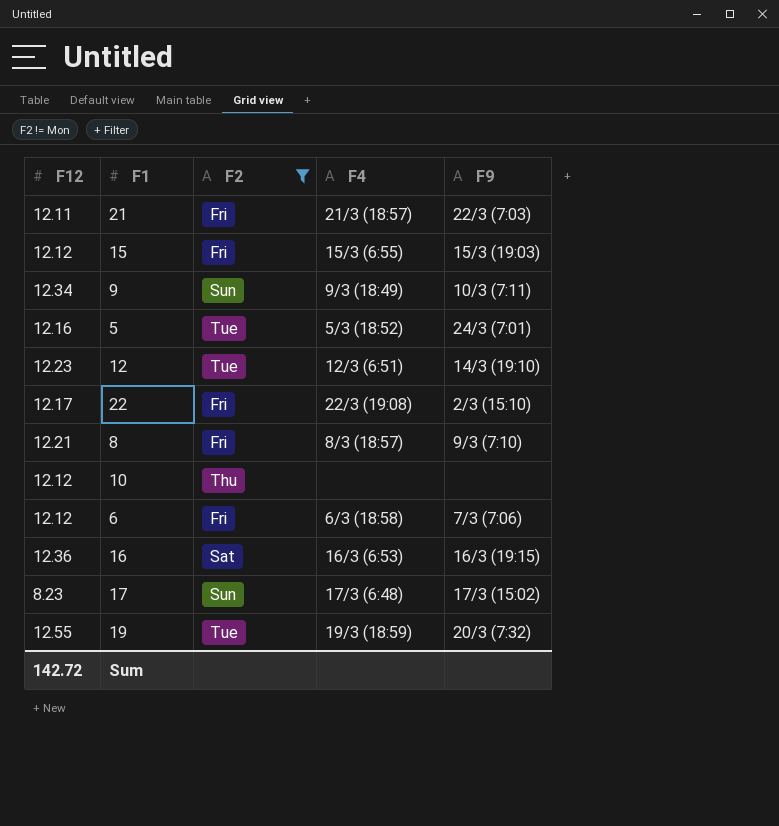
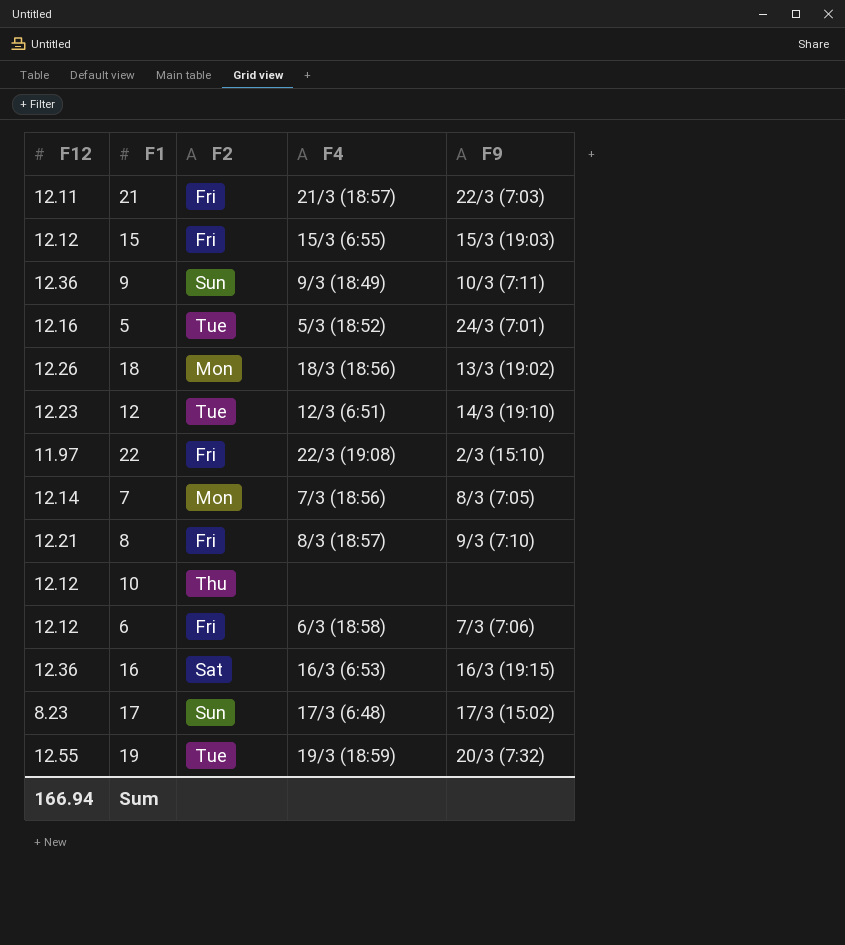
filter: F2 != Mon -> none
9 | F12: 12.34 -> 12.36
22 | F12: 12.17 -> 11.97
Sum | F12: 142.72 -> 166.94

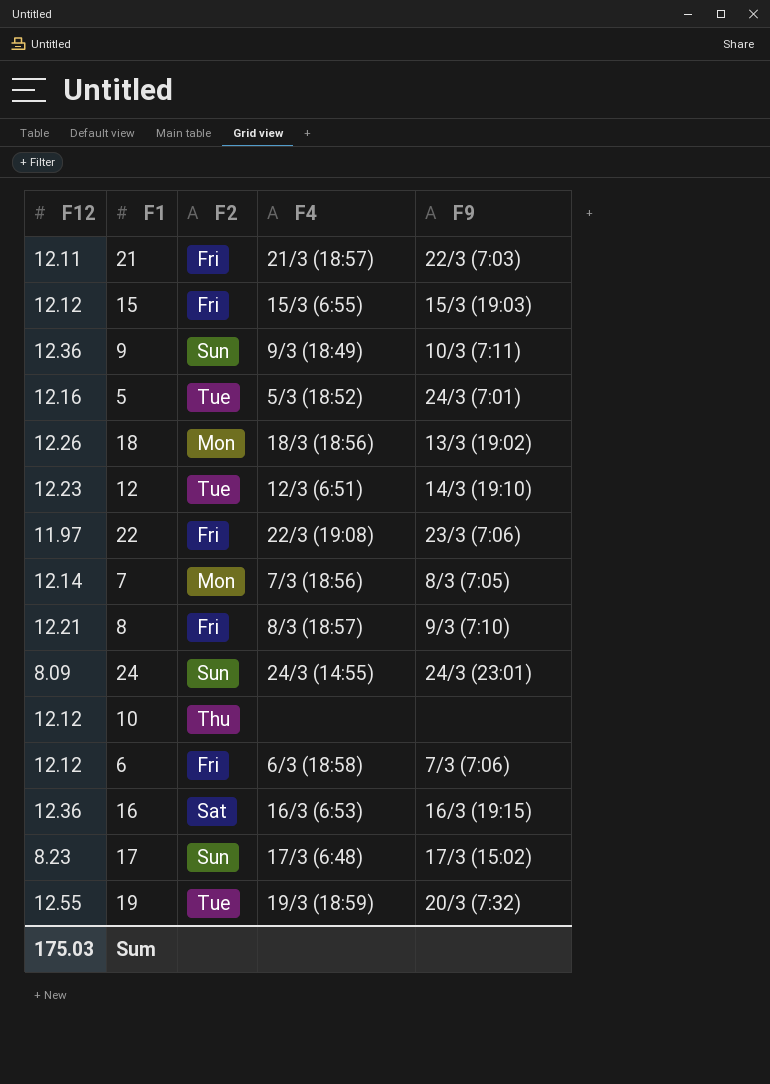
22 | F9: 2/3 (15:10) -> 23/3 (7:06)
row 24: none -> 8.09 | Sun | 24/3 (14:55) | 24/3 (23:01)
Sum | F12: 166.94 -> 175.03

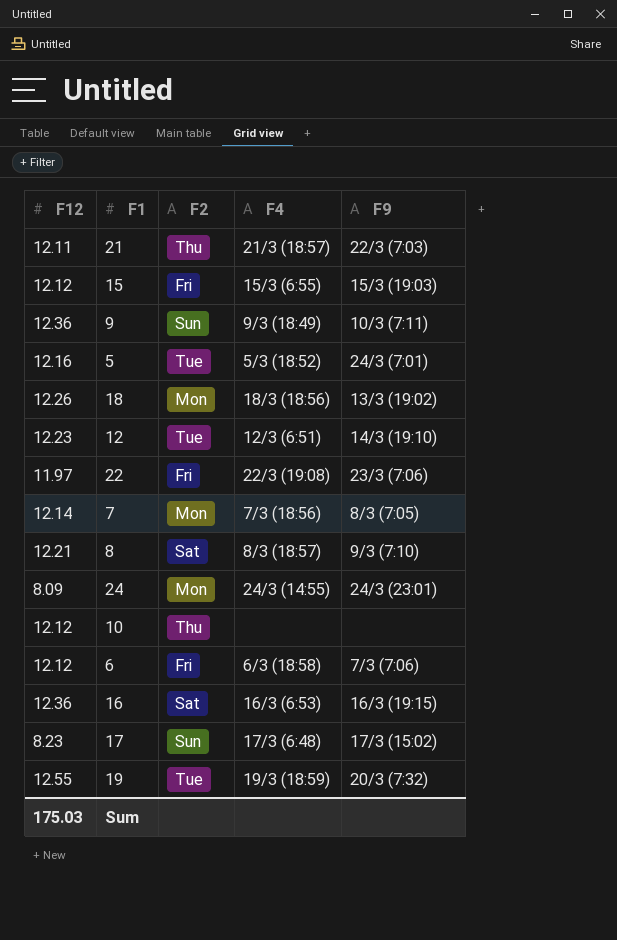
21 | F2: Fri -> Thu
8 | F2: Fri -> Sat
24 | F2: Sun -> Mon

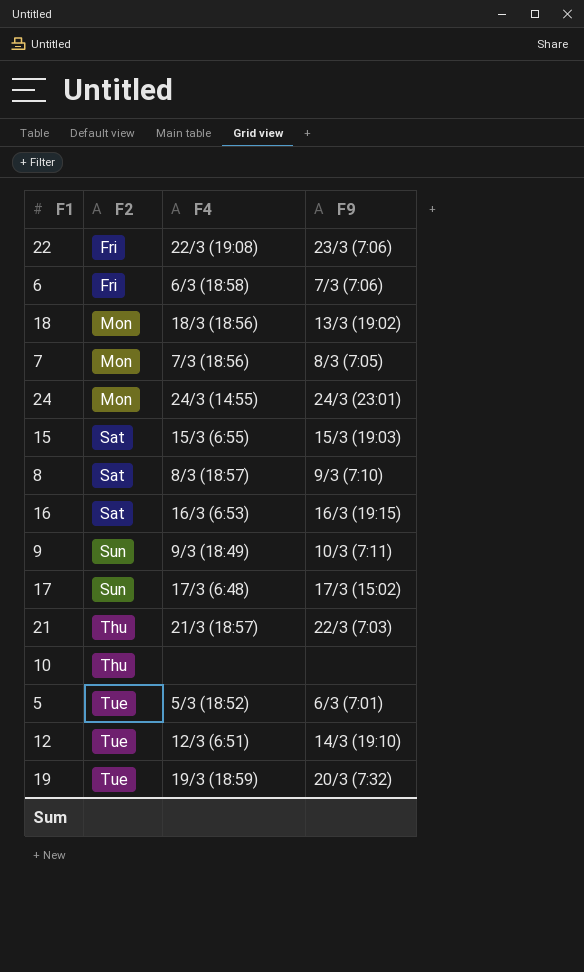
row order: none -> F2 ascending
column F12 | position: 1 -> none
15 | F2: Fri -> Sat
5 | F9: 24/3 (7:01) -> 6/3 (7:01)

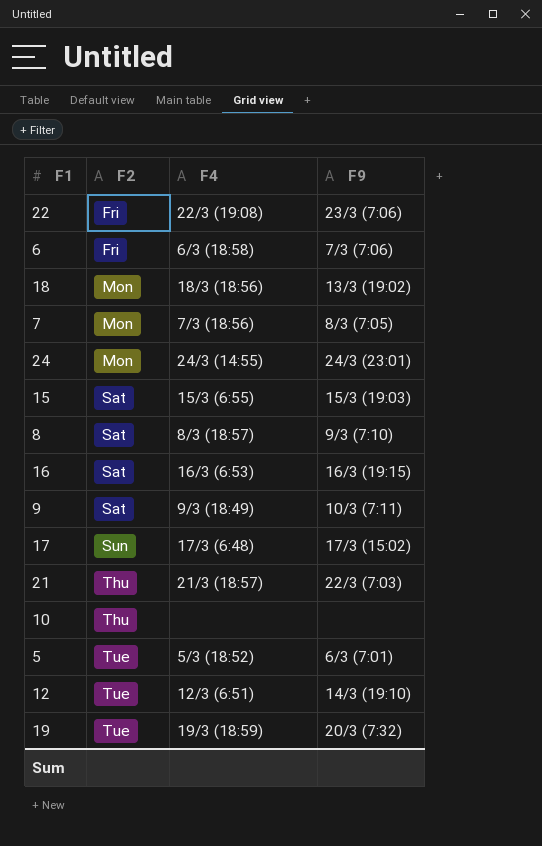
9 | F2: Sun -> Sat

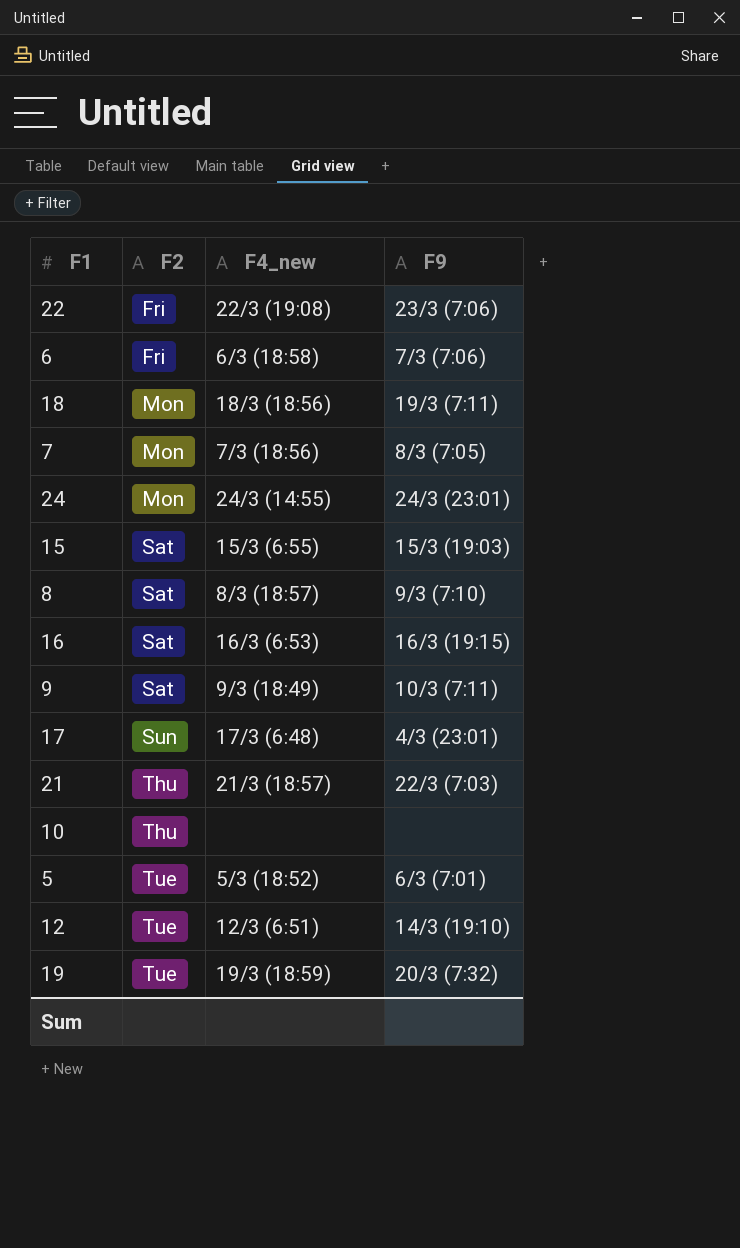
column name: F4 -> F4_new
18 | F9: 13/3 (19:02) -> 19/3 (7:11)
17 | F9: 17/3 (15:02) -> 4/3 (23:01)

